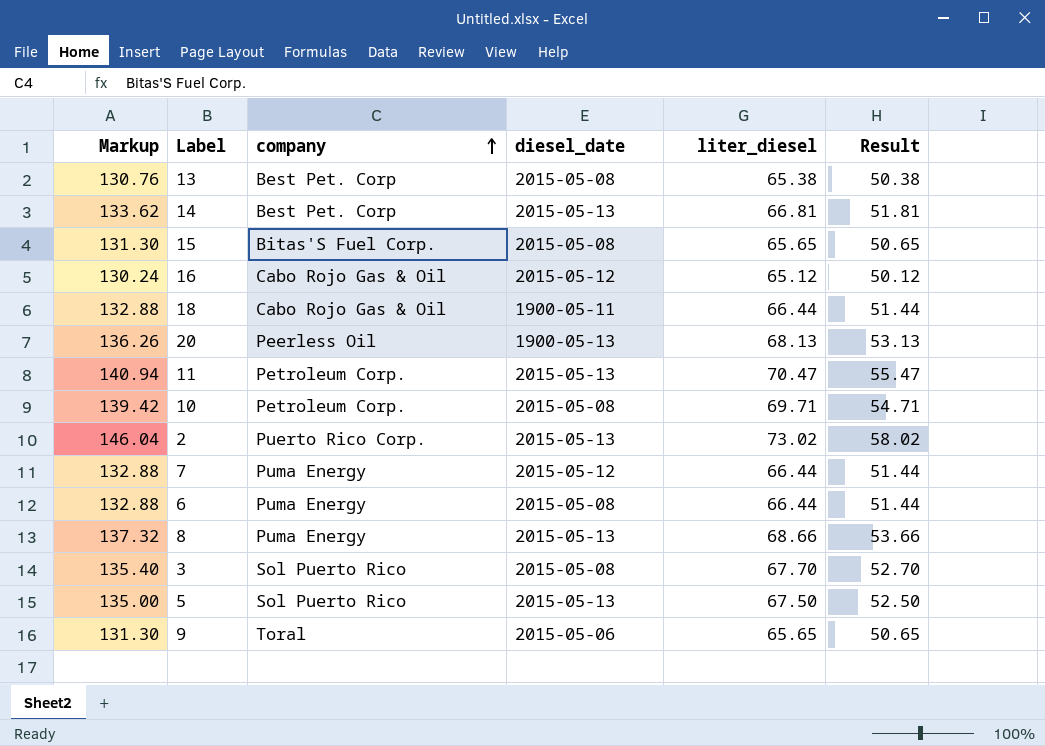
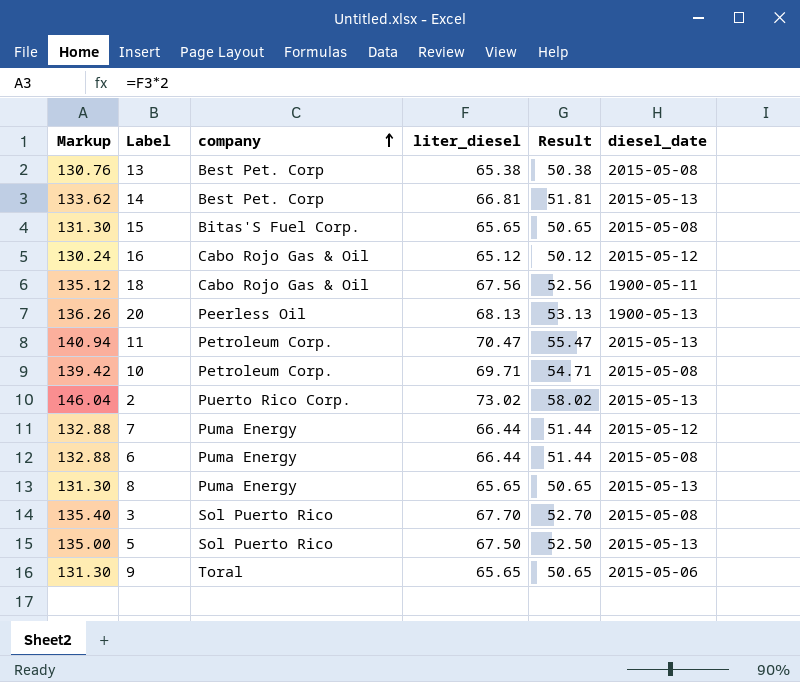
column diesel_date | position: 4 -> 6
18 | Markup: 132.88 -> 135.12
18 | liter_diesel: 66.44 -> 67.56
18 | Result: 51.44 -> 52.56
8 | Markup: 137.32 -> 131.30
8 | liter_diesel: 68.66 -> 65.65
8 | Result: 53.66 -> 50.65

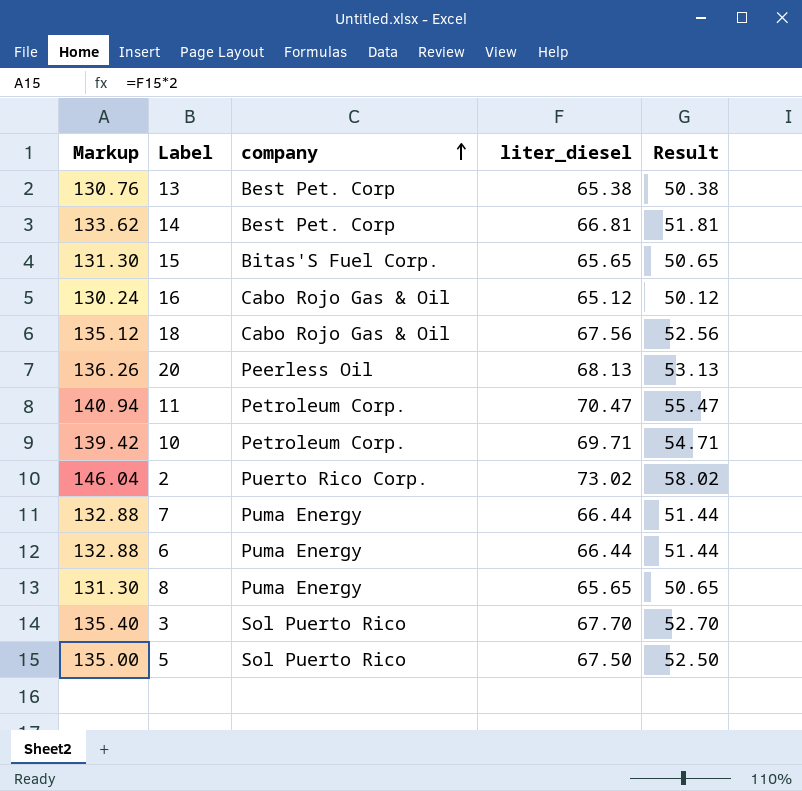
column diesel_date | position: 6 -> none
row 9: 131.30 | Toral | 65.65 | 50.65 | 2015-05-06 -> none

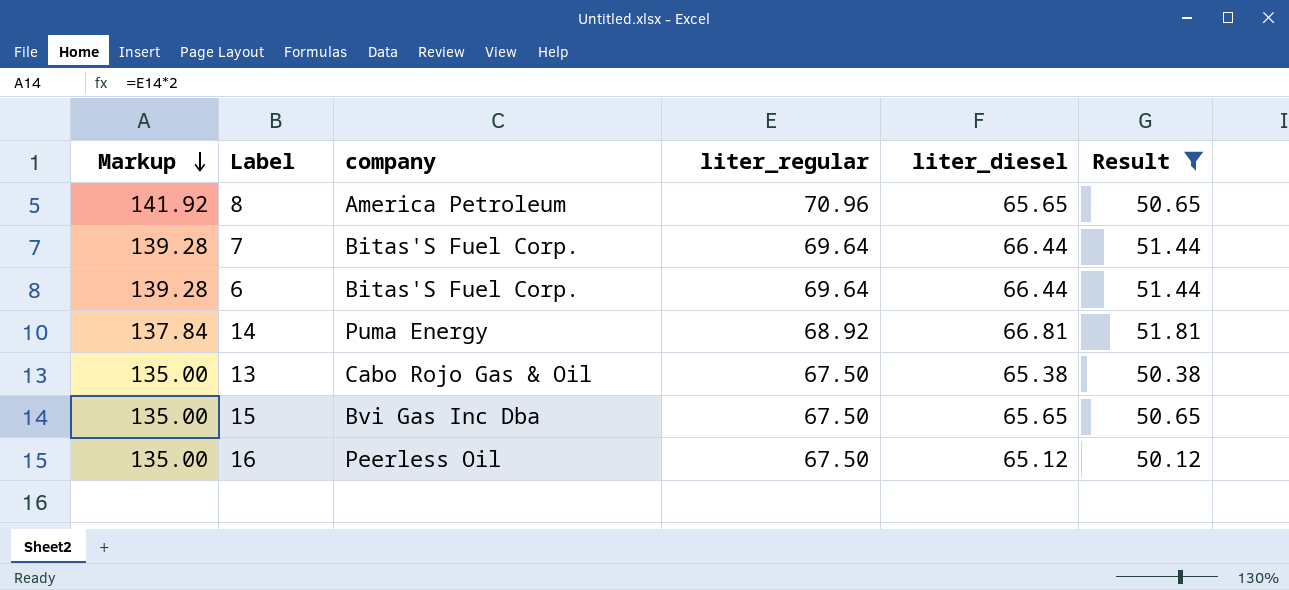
filter: none -> Result <= 51.81
row order: company ascending -> Markup descending
column Markup | formula: [liter_diesel] * 2 -> [liter_regular] * 2
column liter_regular | position: none -> 4
8 | company: Puma Energy -> America Petroleum
7 | company: Puma Energy -> Bitas'S Fuel Corp.
6 | company: Puma Energy -> Bitas'S Fuel Corp.
14 | company: Best Pet. Corp -> Puma Energy
13 | company: Best Pet. Corp -> Cabo Rojo Gas & Oil
15 | company: Bitas'S Fuel Corp. -> Bvi Gas Inc Dba
16 | company: Cabo Rojo Gas & Oil -> Peerless Oil

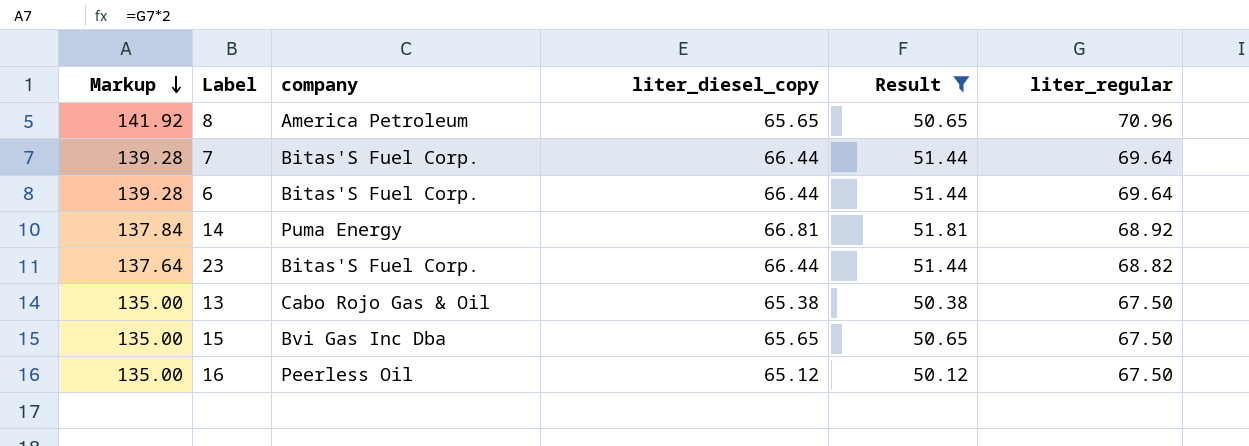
column name: liter_diesel -> liter_diesel_copy
column liter_regular | position: 4 -> 6
row 23: none -> 137.64 | Bitas'S Fuel Corp. | 66.44 | 51.44 | 68.82

